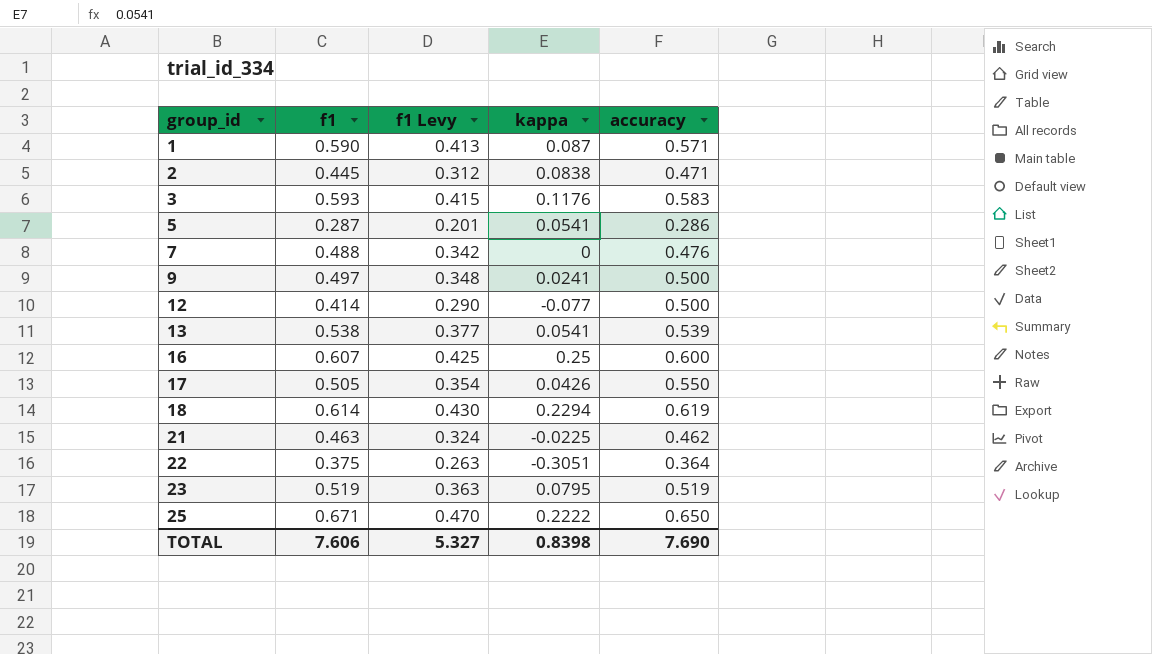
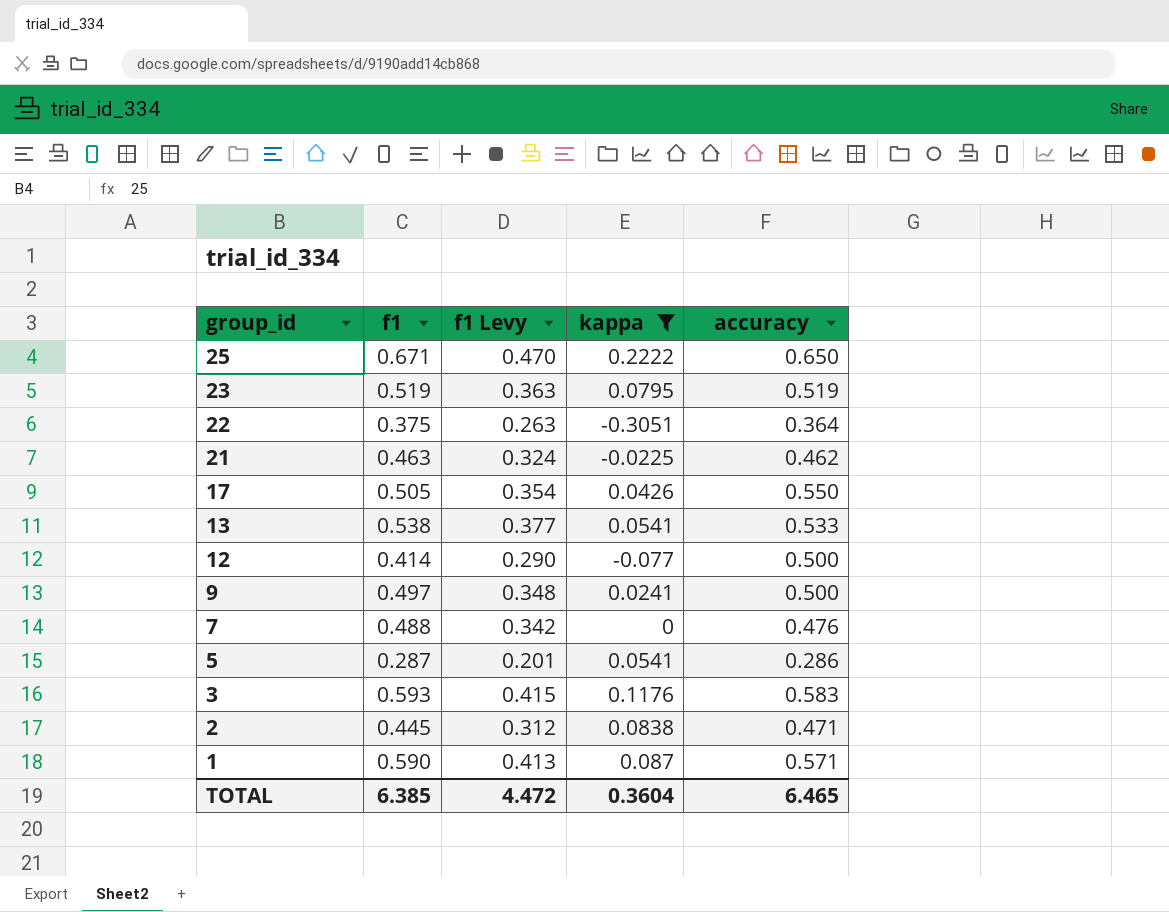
filter: none -> kappa <= 0.2222
row order: group_id ascending -> group_id descending
13 | accuracy: 0.539 -> 0.533
TOTAL | f1: 7.606 -> 6.385
TOTAL | f1 Levy: 5.327 -> 4.472
TOTAL | kappa: 0.8398 -> 0.3604
TOTAL | accuracy: 7.690 -> 6.465

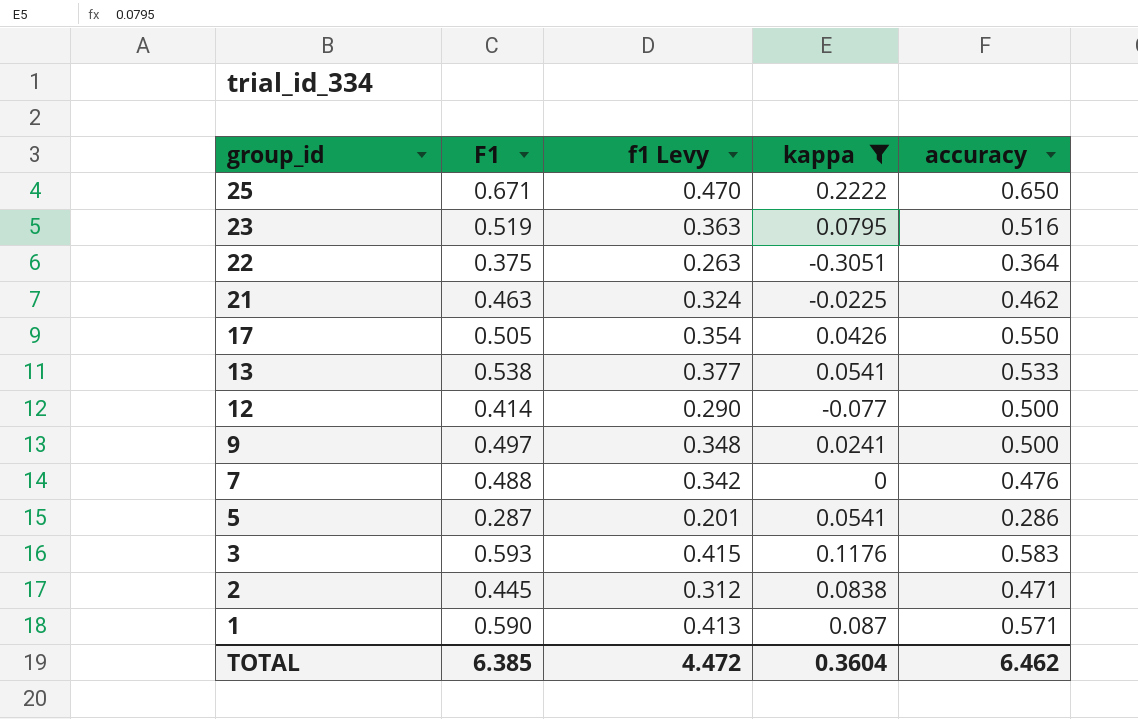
column name: f1 -> F1
23 | accuracy: 0.519 -> 0.516
TOTAL | accuracy: 6.465 -> 6.462

